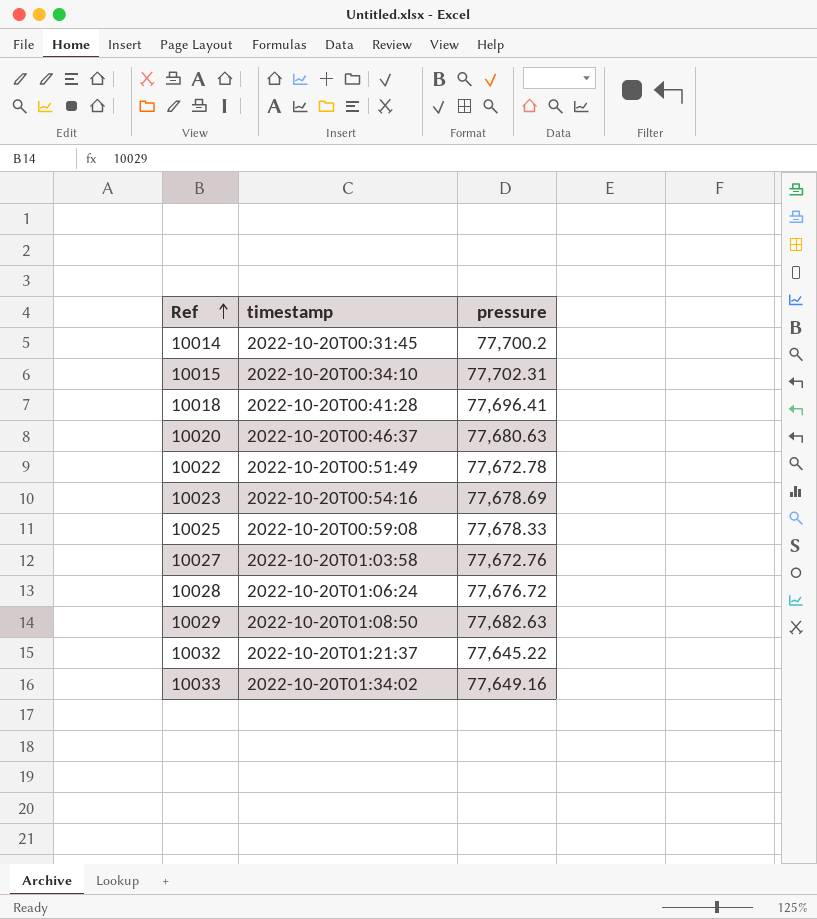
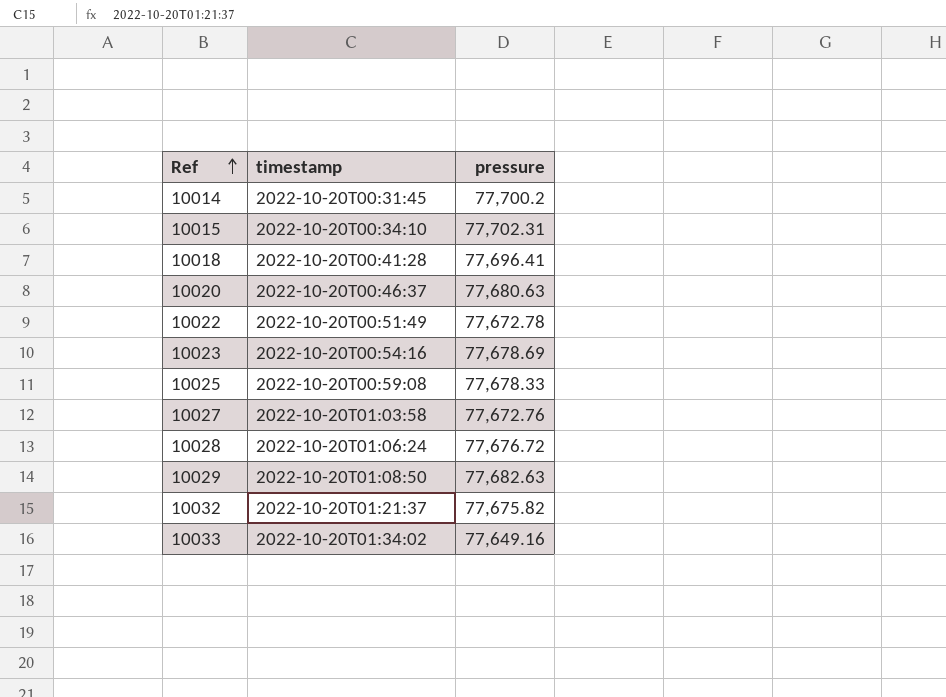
10032 | pressure: 77,645.22 -> 77,675.82

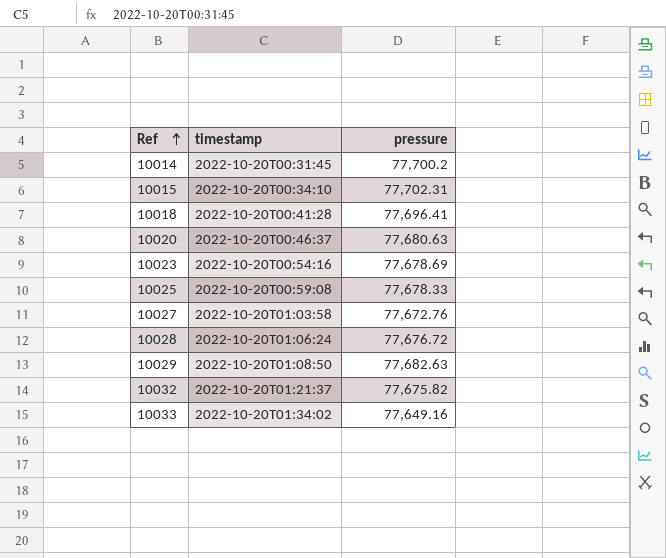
row 10022: 2022-10-20T00:51:49 | 77,672.78 -> none

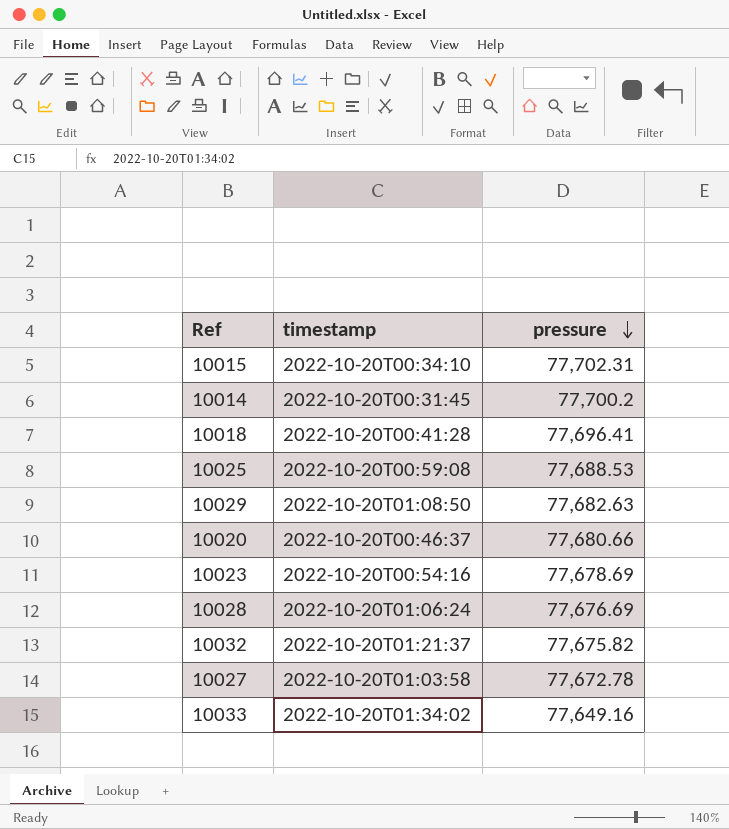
row order: Ref ascending -> pressure descending
10025 | pressure: 77,678.33 -> 77,688.53
10020 | pressure: 77,680.63 -> 77,680.66
10028 | pressure: 77,676.72 -> 77,676.69
10027 | pressure: 77,672.76 -> 77,672.78

